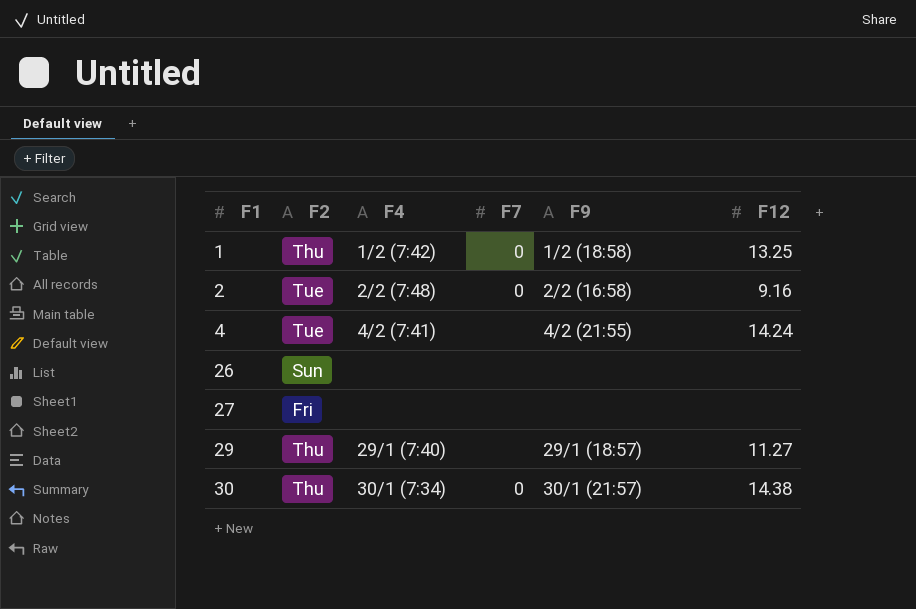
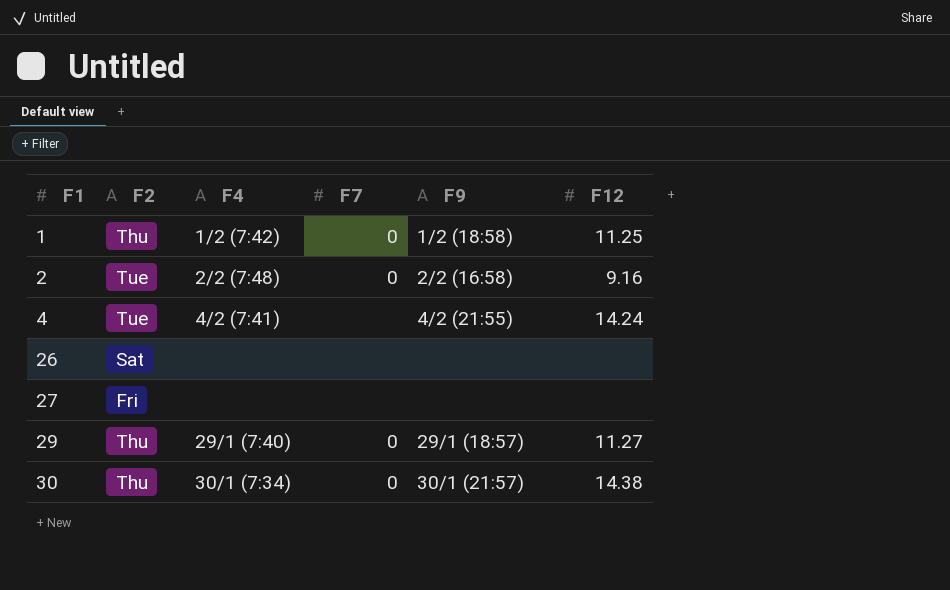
1 | F12: 13.25 -> 11.25
26 | F2: Sun -> Sat
29 | F7: none -> 0

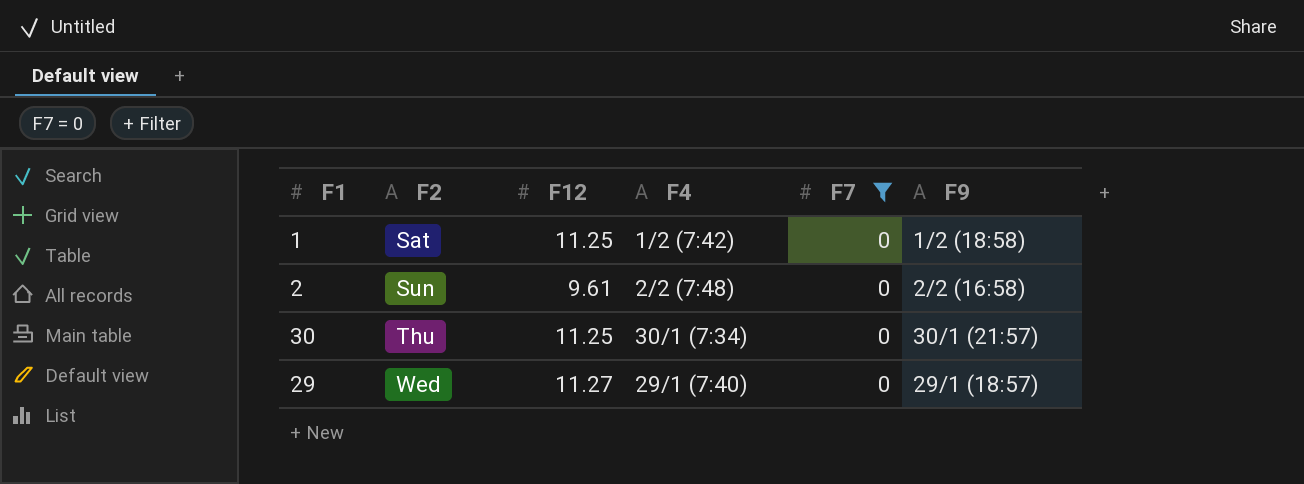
filter: none -> F7 = 0
row order: F1 ascending -> F2 ascending
column F12 | position: 6 -> 3
1 | F2: Thu -> Sat
2 | F2: Tue -> Sun
2 | F12: 9.16 -> 9.61
30 | F12: 14.38 -> 11.25
29 | F2: Thu -> Wed

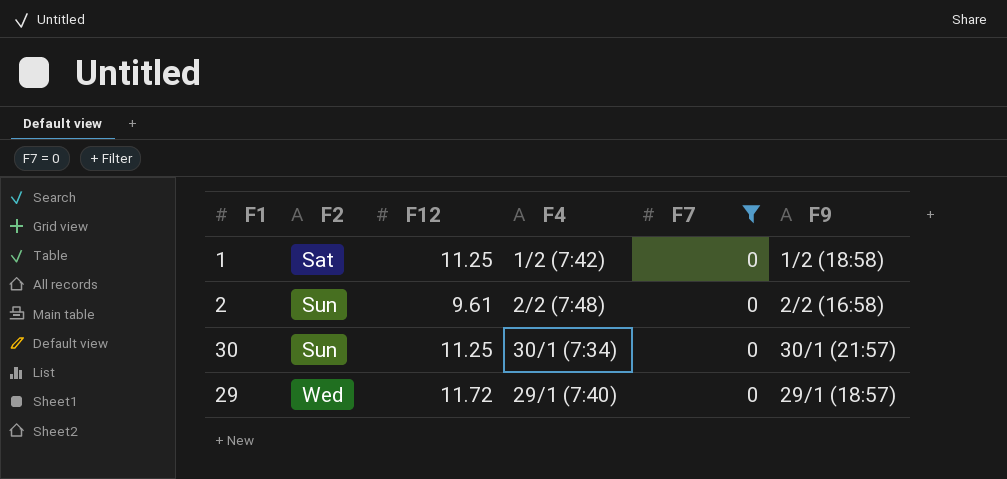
30 | F2: Thu -> Sun
29 | F12: 11.27 -> 11.72

